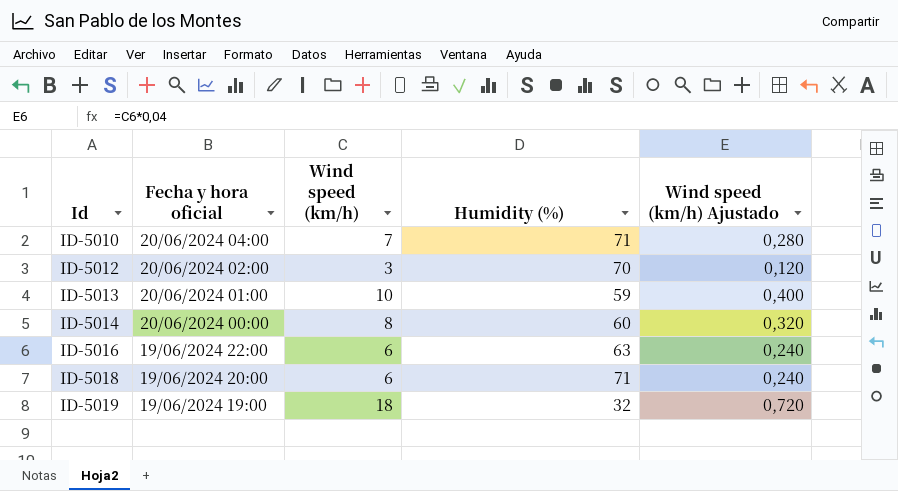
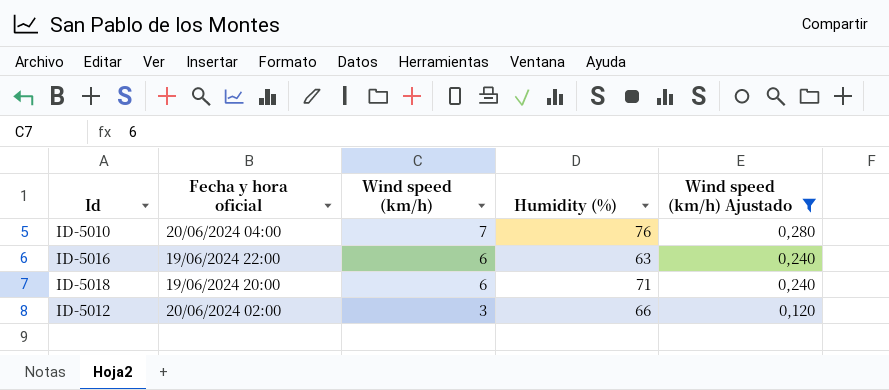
filter: none -> Wind speed (km/h) Ajustado <= 0,280
row order: Id ascending -> Wind speed (km/h) descending
ID-5010 | Humidity (%): 71 -> 76
ID-5012 | Humidity (%): 70 -> 66

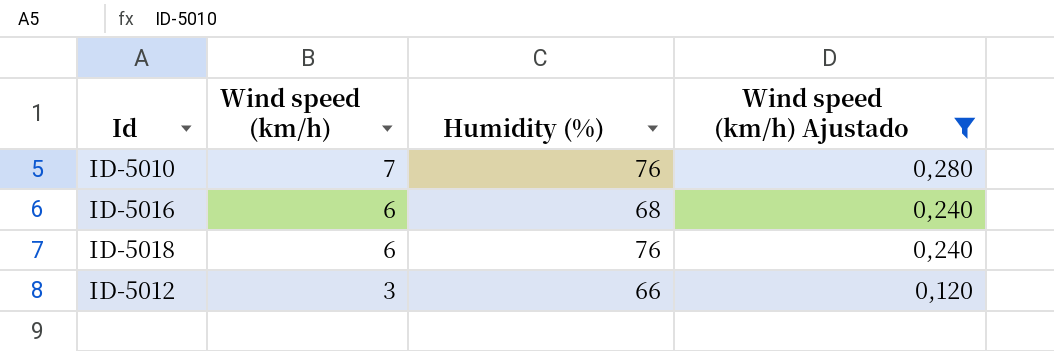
column Fecha y hora oficial | position: 2 -> none
ID-5016 | Humidity (%): 63 -> 68
ID-5018 | Humidity (%): 71 -> 76

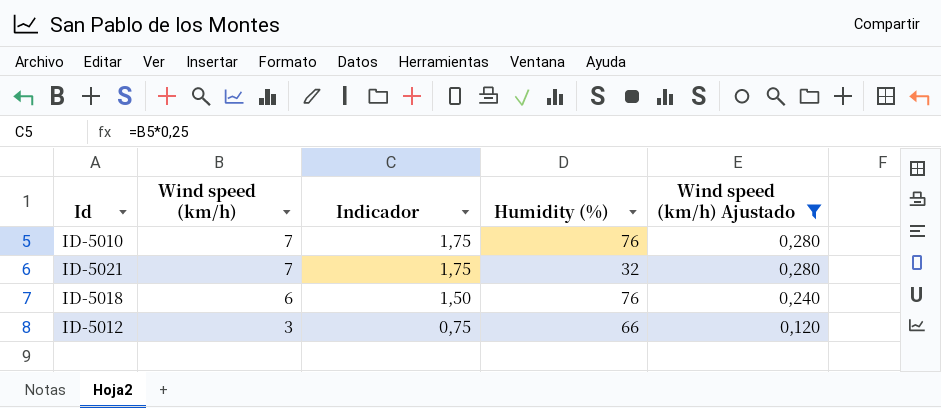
column Indicador | formula: none -> [Wind speed (km/h)] * 0,25
row ID-5016: 6 | 68 | 0,240 -> none
row ID-5021: none -> 7 | 1,75 | 32 | 0,280

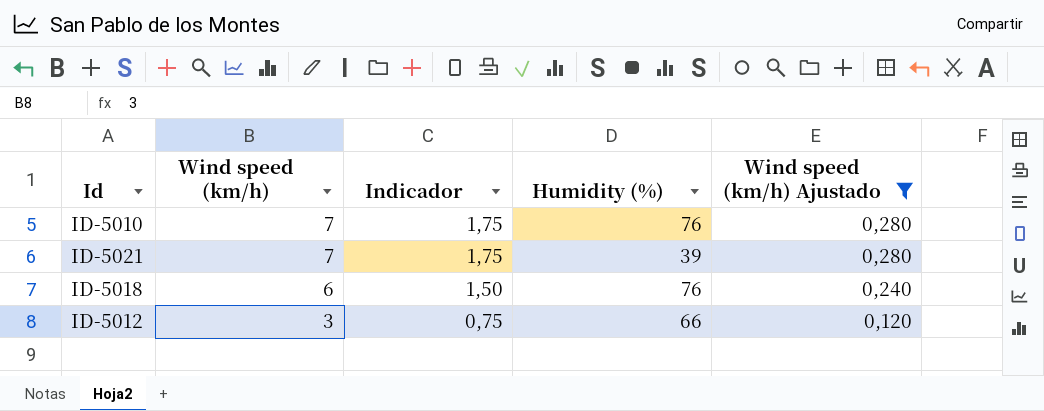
ID-5021 | Humidity (%): 32 -> 39

